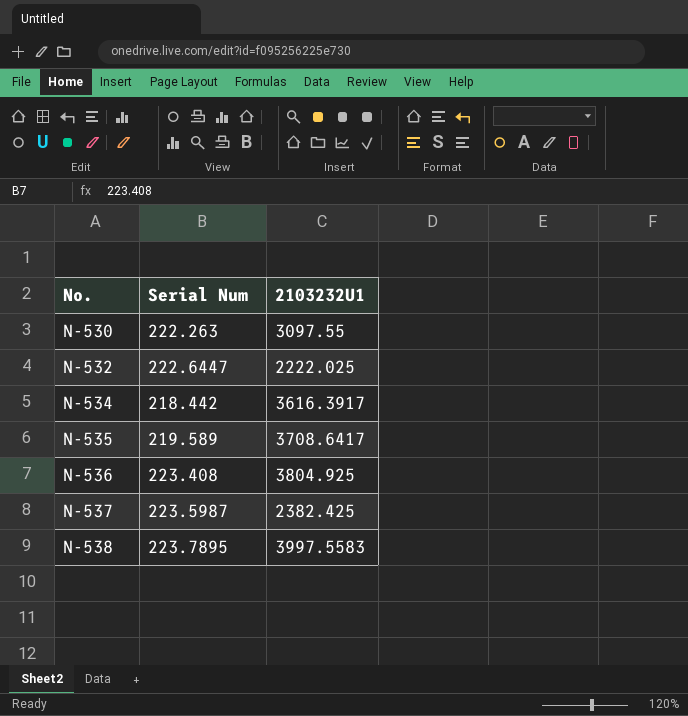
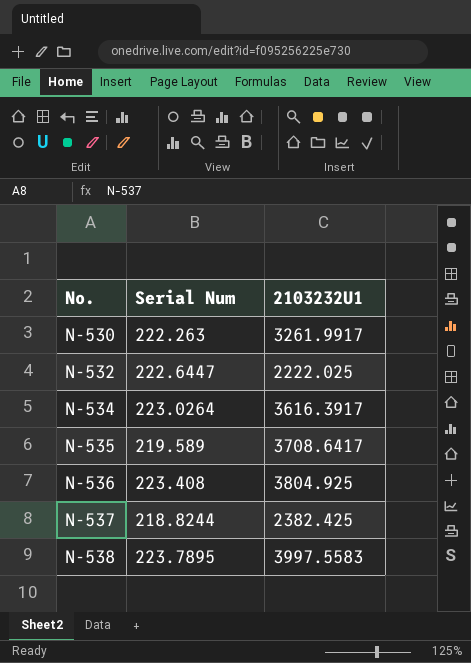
N-530 | 2103232U1: 3097.55 -> 3261.9917
N-534 | Serial Num: 218.442 -> 223.0264
N-537 | Serial Num: 223.5987 -> 218.8244

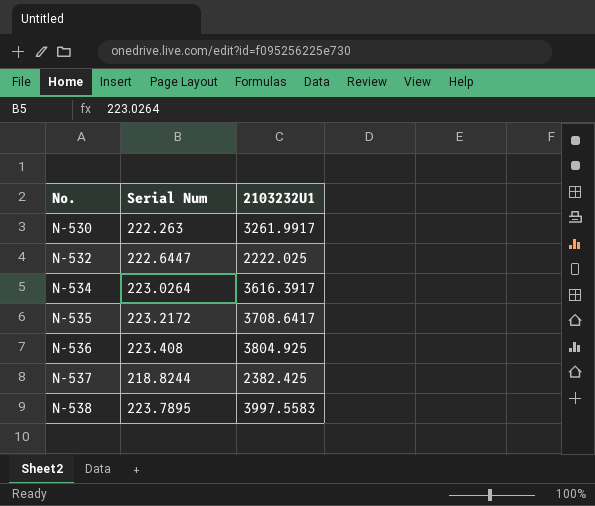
N-535 | Serial Num: 219.589 -> 223.2172

